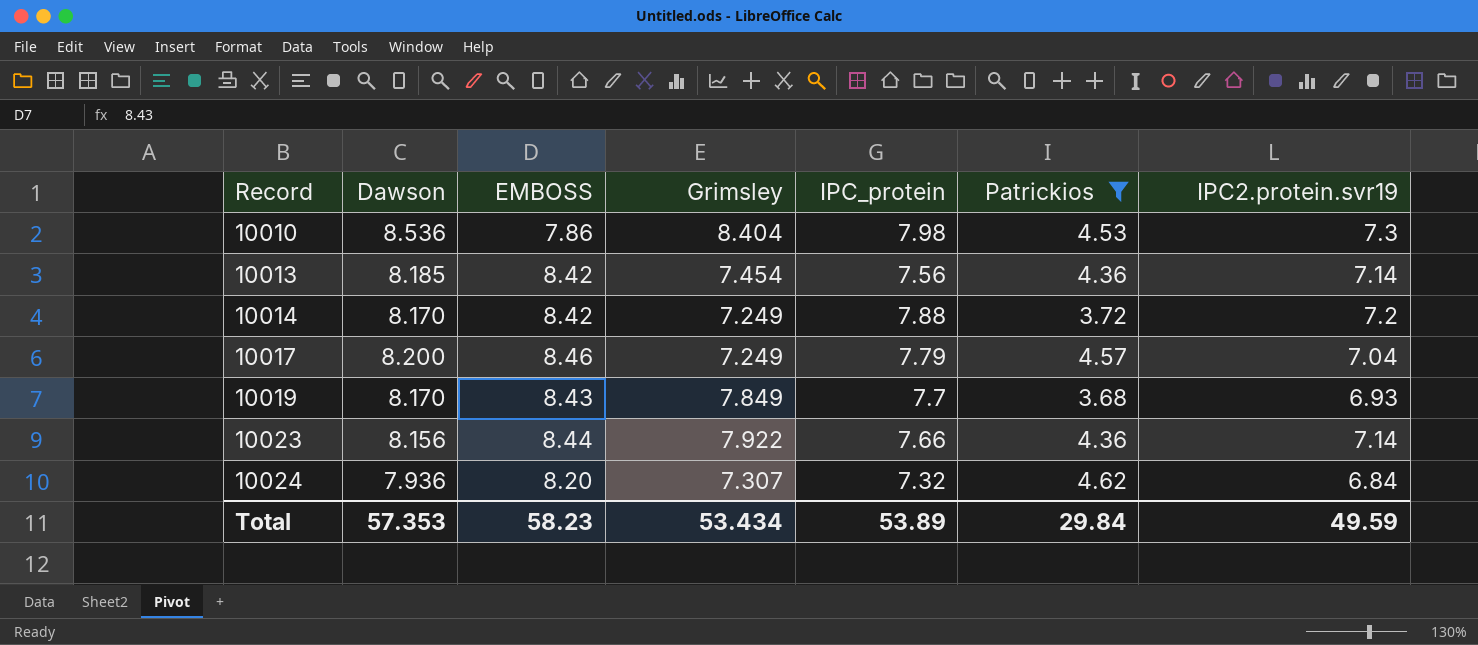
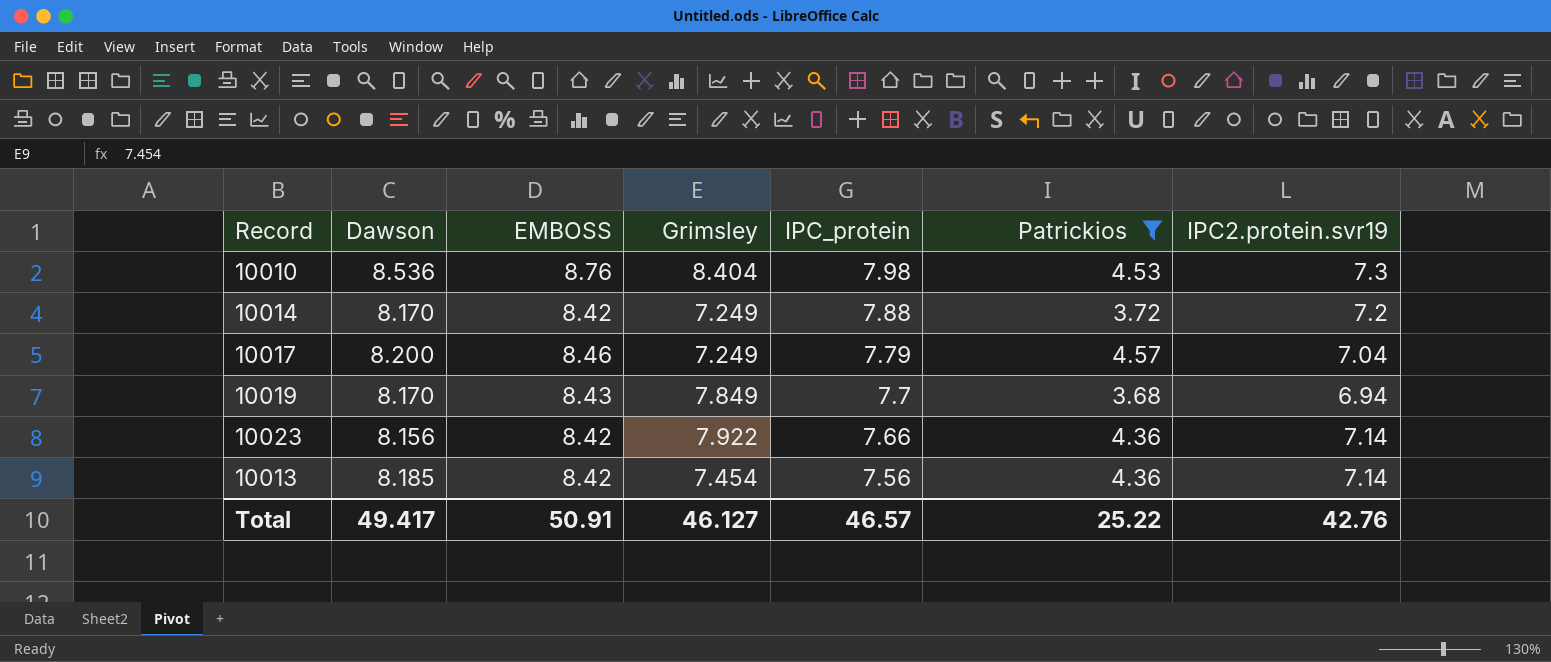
row order: Record ascending -> IPC_protein descending
row 10024: 7.936 | 8.20 | 7.307 | 7.32 | 4.62 | 6.84 -> none
10010 | EMBOSS: 7.86 -> 8.76
10019 | IPC2.protein.svr19: 6.93 -> 6.94
10023 | EMBOSS: 8.44 -> 8.42
Total | Dawson: 57.353 -> 49.417
Total | EMBOSS: 58.23 -> 50.91
Total | Grimsley: 53.434 -> 46.127
Total | IPC_protein: 53.89 -> 46.57
Total | Patrickios: 29.84 -> 25.22
Total | IPC2.protein.svr19: 49.59 -> 42.76

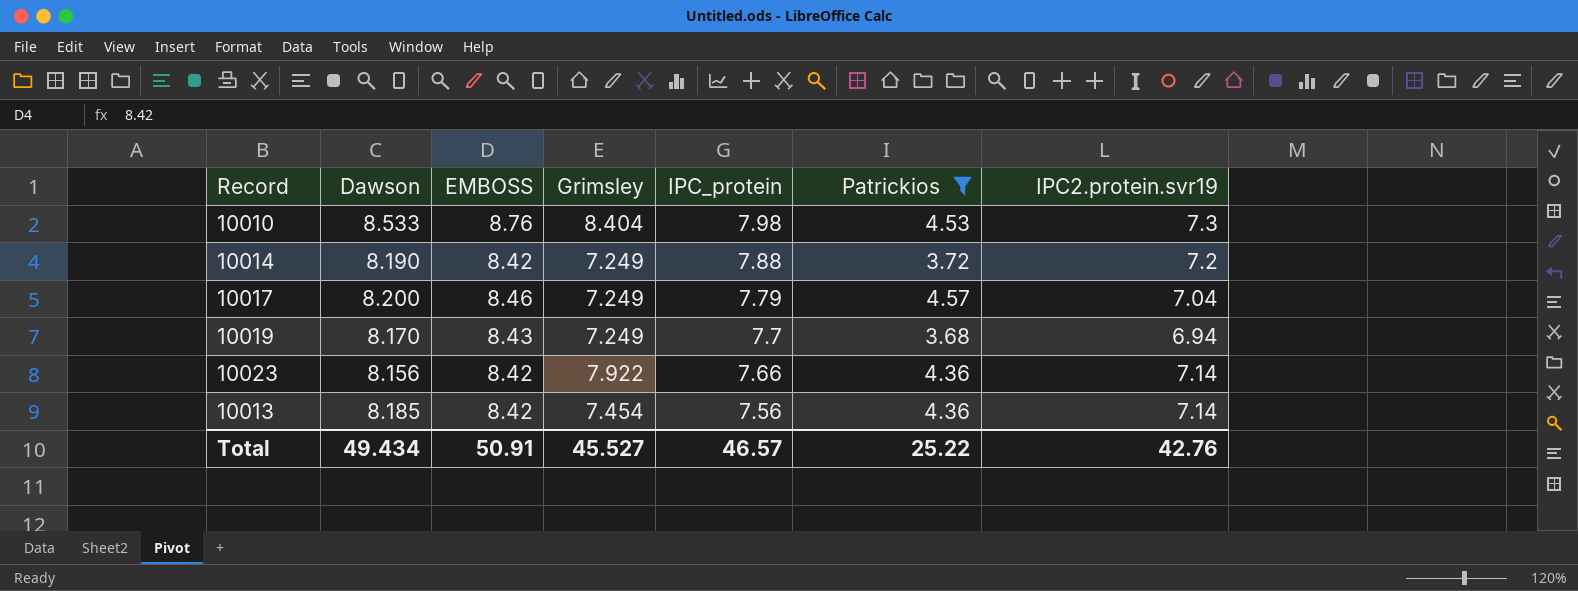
10010 | Dawson: 8.536 -> 8.533
10014 | Dawson: 8.170 -> 8.190
10019 | Grimsley: 7.849 -> 7.249
Total | Dawson: 49.417 -> 49.434
Total | Grimsley: 46.127 -> 45.527

